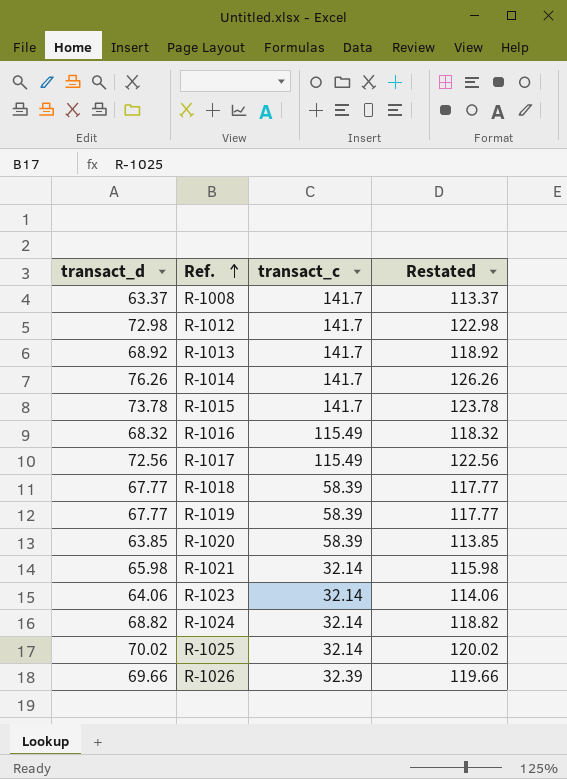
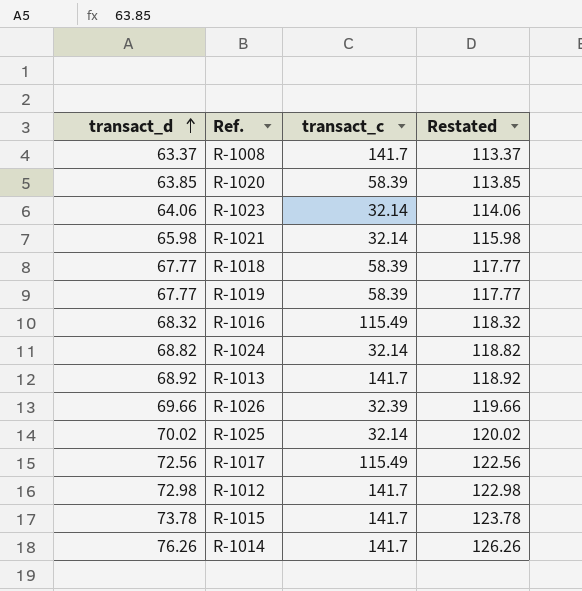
row order: Ref. ascending -> transact_d ascending

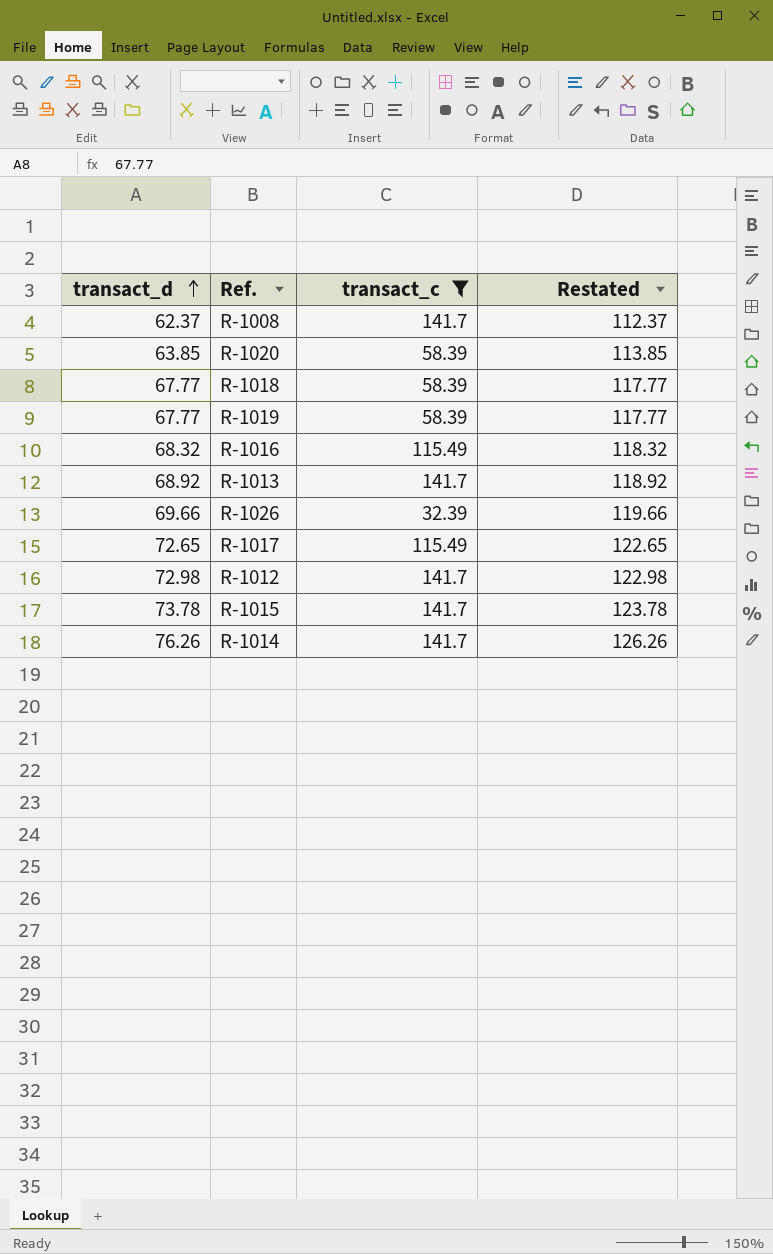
filter: none -> transact_c != 32.14
R-1008 | transact_d: 63.37 -> 62.37
R-1008 | Restated: 113.37 -> 112.37
R-1017 | transact_d: 72.56 -> 72.65
R-1017 | Restated: 122.56 -> 122.65

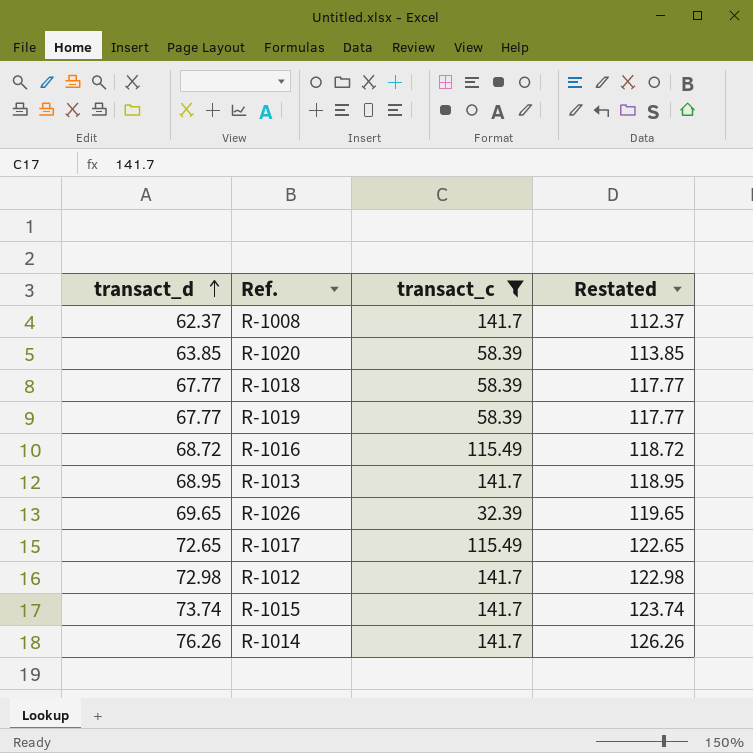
R-1016 | transact_d: 68.32 -> 68.72
R-1016 | Restated: 118.32 -> 118.72
R-1013 | transact_d: 68.92 -> 68.95
R-1013 | Restated: 118.92 -> 118.95
R-1026 | transact_d: 69.66 -> 69.65
R-1026 | Restated: 119.66 -> 119.65
R-1015 | transact_d: 73.78 -> 73.74
R-1015 | Restated: 123.78 -> 123.74

